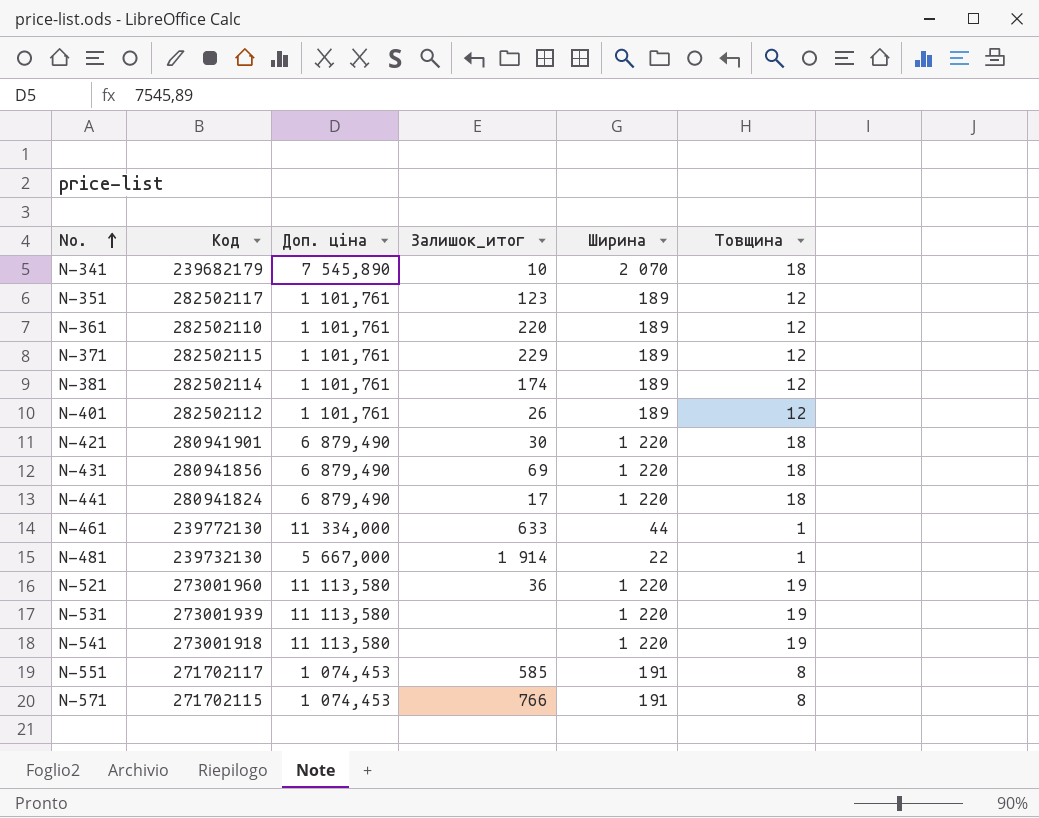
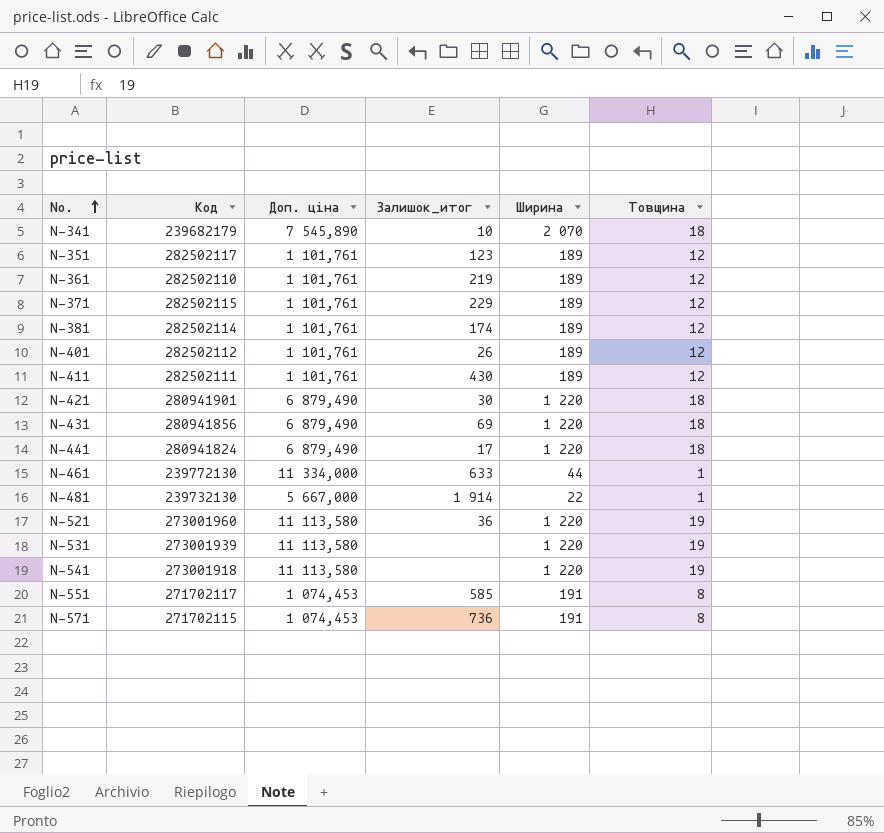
N-361 | Залишок_итог: 220 -> 219
row N-411: none -> 282502111 | 1 101,761 | 430 | 189 | 12
N-571 | Залишок_итог: 766 -> 736

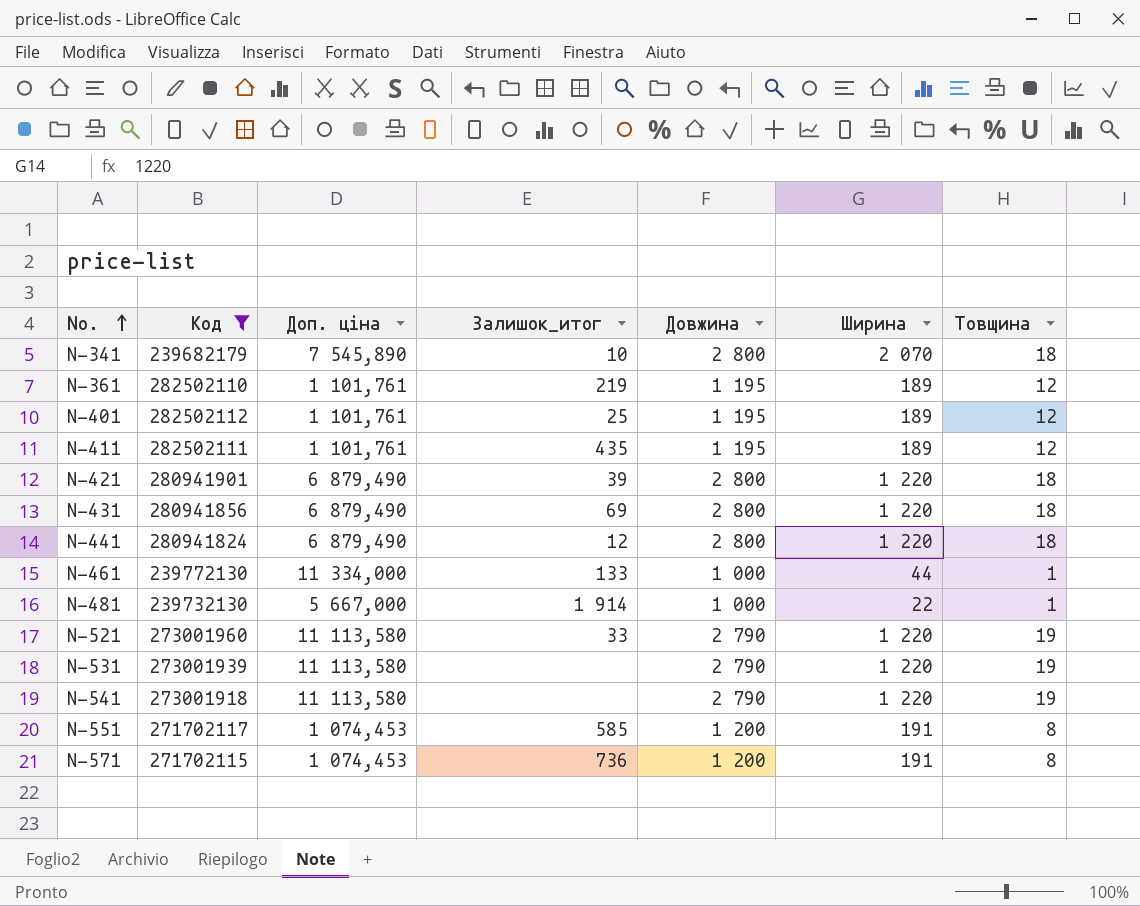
filter: none -> Код <= 282502112
column Довжина | position: none -> 5
N-401 | Залишок_итог: 26 -> 25
N-411 | Залишок_итог: 430 -> 435
N-421 | Залишок_итог: 30 -> 39
N-441 | Залишок_итог: 17 -> 12
N-461 | Залишок_итог: 633 -> 133
N-521 | Залишок_итог: 36 -> 33

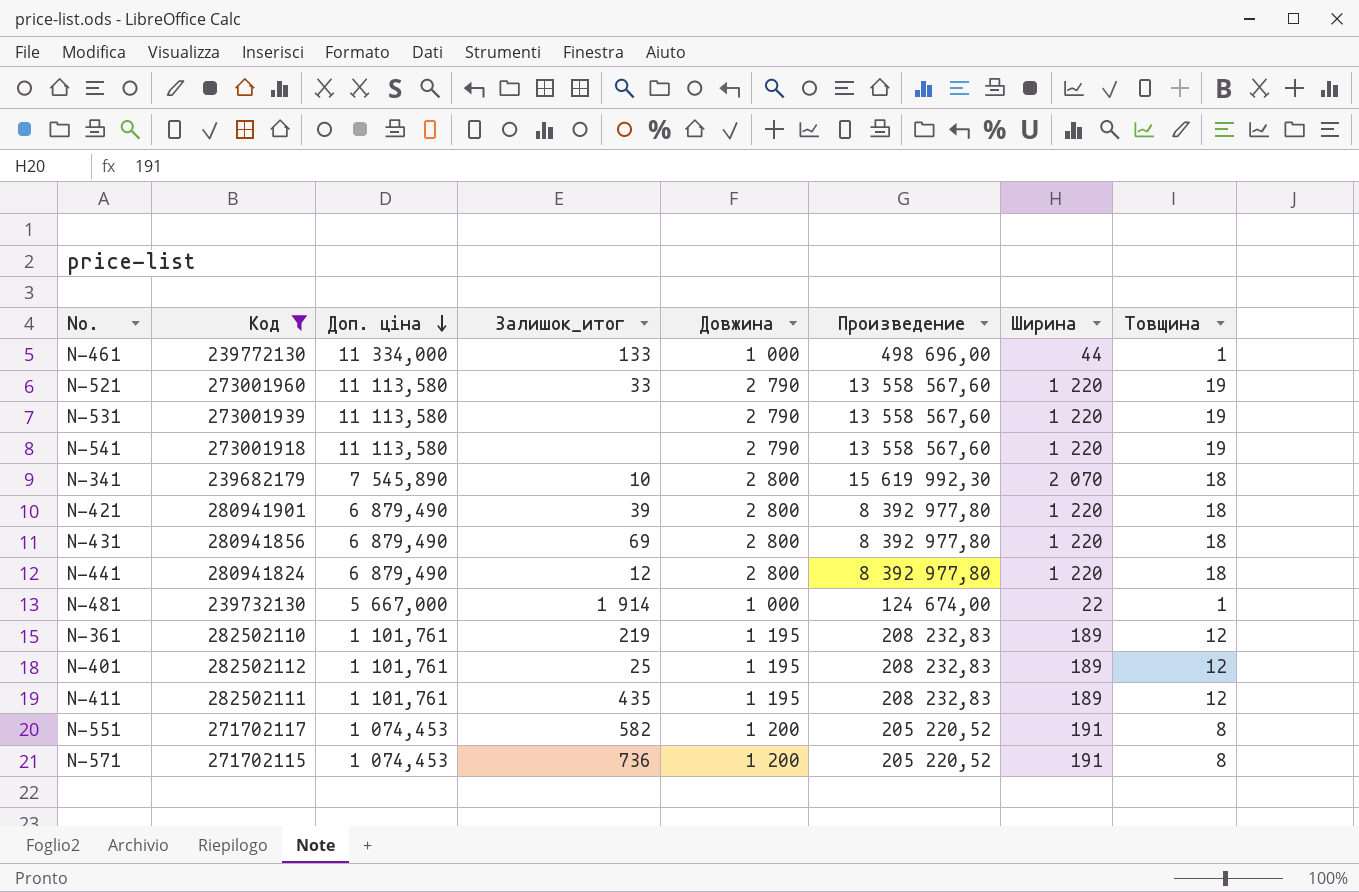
row order: No. ascending -> Доп. ціна descending
column Произведение | formula: none -> [Доп. ціна] * [Ширина]
N-551 | Залишок_итог: 585 -> 582

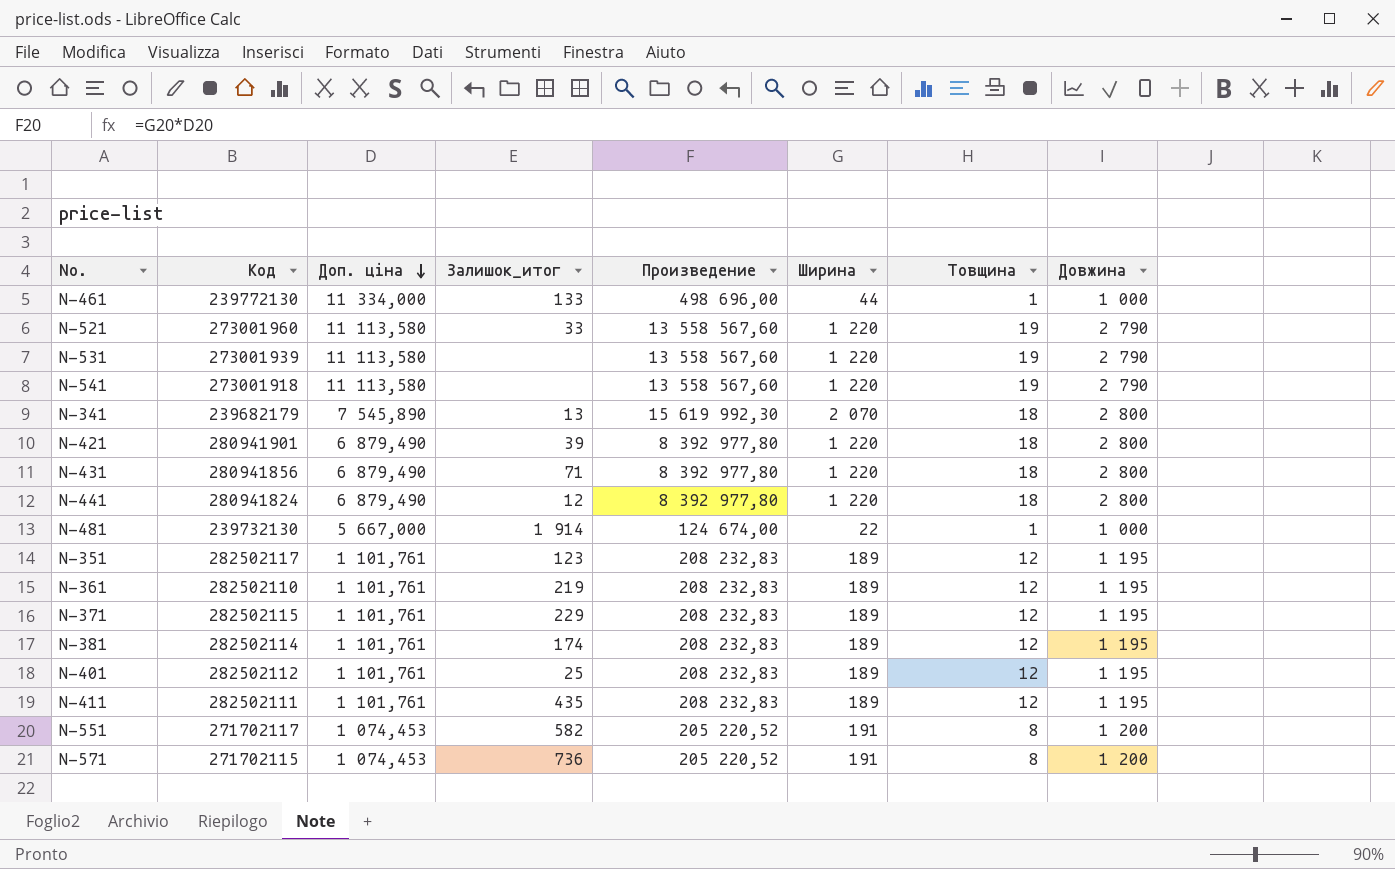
filter: Код <= 282502112 -> none
column Довжина | position: 5 -> 8
N-341 | Залишок_итог: 10 -> 13
N-431 | Залишок_итог: 69 -> 71

